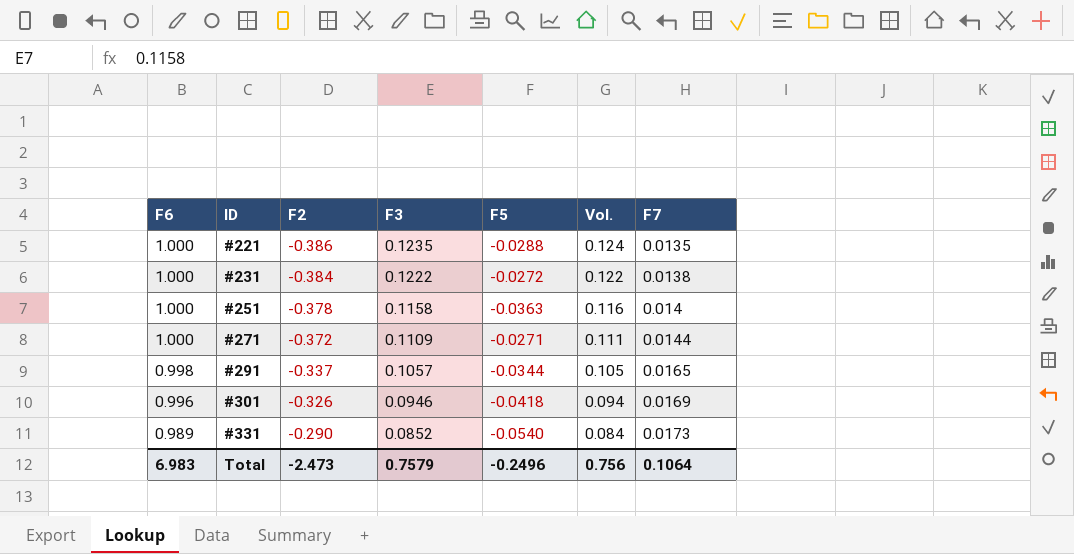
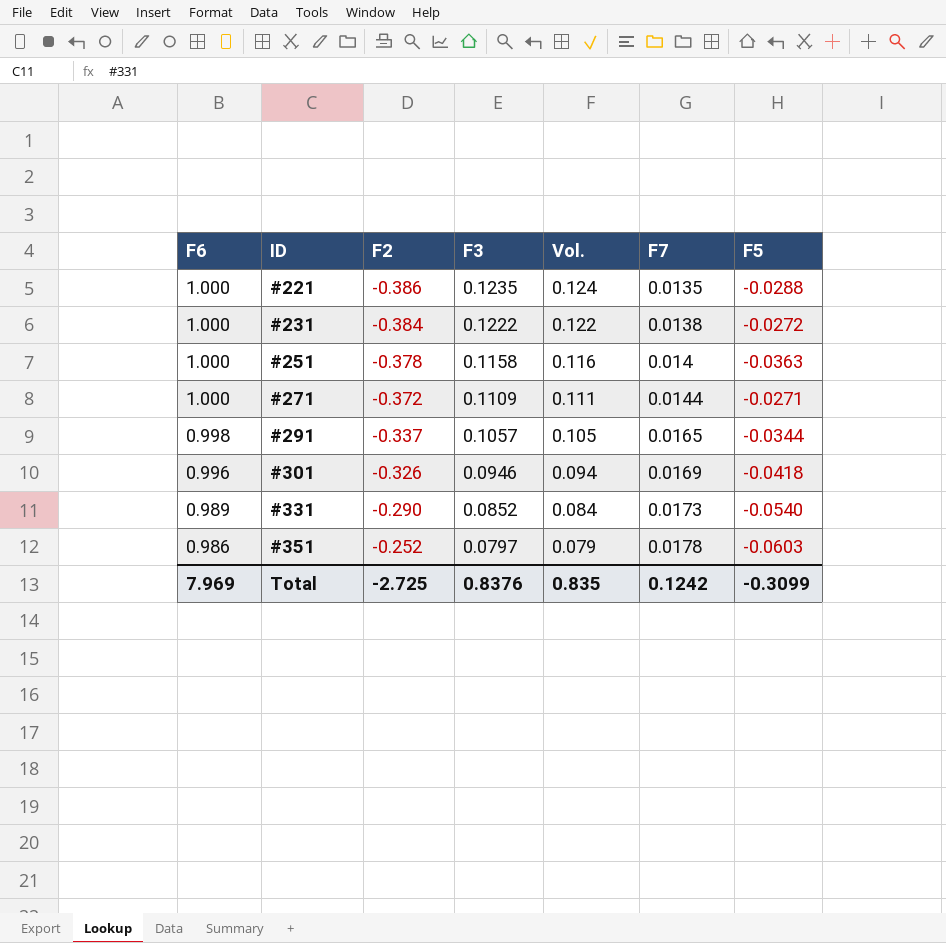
column F5 | position: 5 -> 7
row #351: none -> 0.986 | -0.252 | 0.0797 | 0.079 | 0.0178 | -0.0603
Total | F6: 6.983 -> 7.969
Total | F2: -2.473 -> -2.725
Total | F3: 0.7579 -> 0.8376
Total | Vol.: 0.756 -> 0.835
Total | F7: 0.1064 -> 0.1242
Total | F5: -0.2496 -> -0.3099

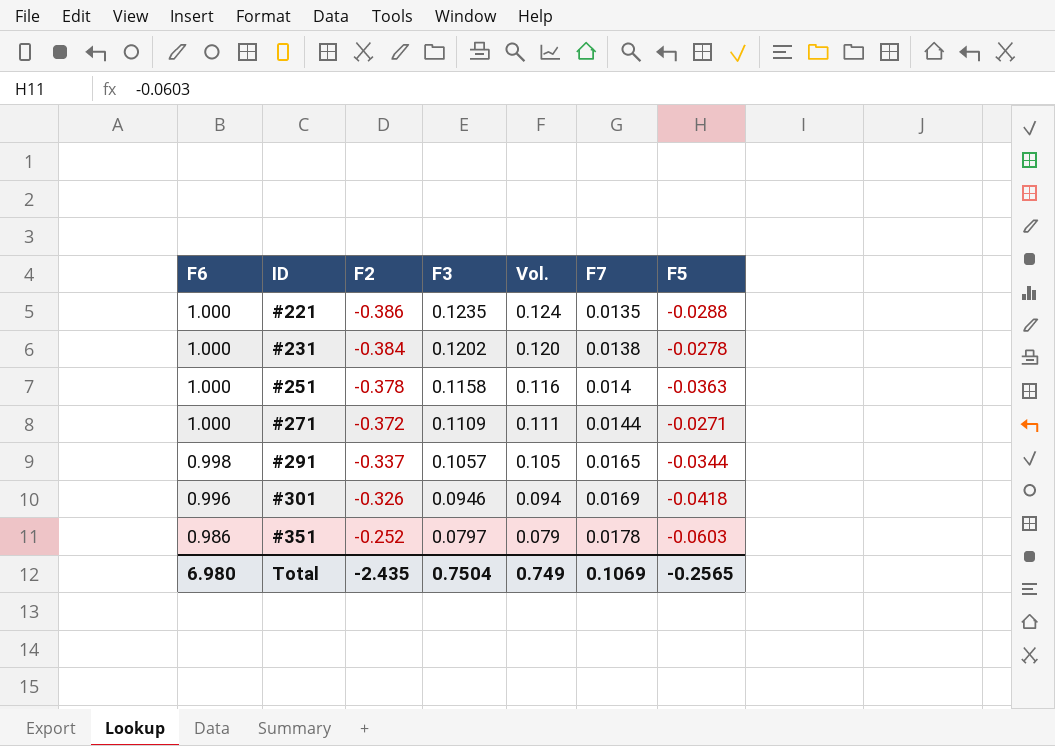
row #331: 0.989 | -0.290 | 0.0852 | 0.084 | 0.0173 | -0.0540 -> none
#231 | F3: 0.1222 -> 0.1202
#231 | Vol.: 0.122 -> 0.120
#231 | F5: -0.0272 -> -0.0278
Total | F6: 7.969 -> 6.980
Total | F2: -2.725 -> -2.435
Total | F3: 0.8376 -> 0.7504
Total | Vol.: 0.835 -> 0.749
Total | F7: 0.1242 -> 0.1069
Total | F5: -0.3099 -> -0.2565

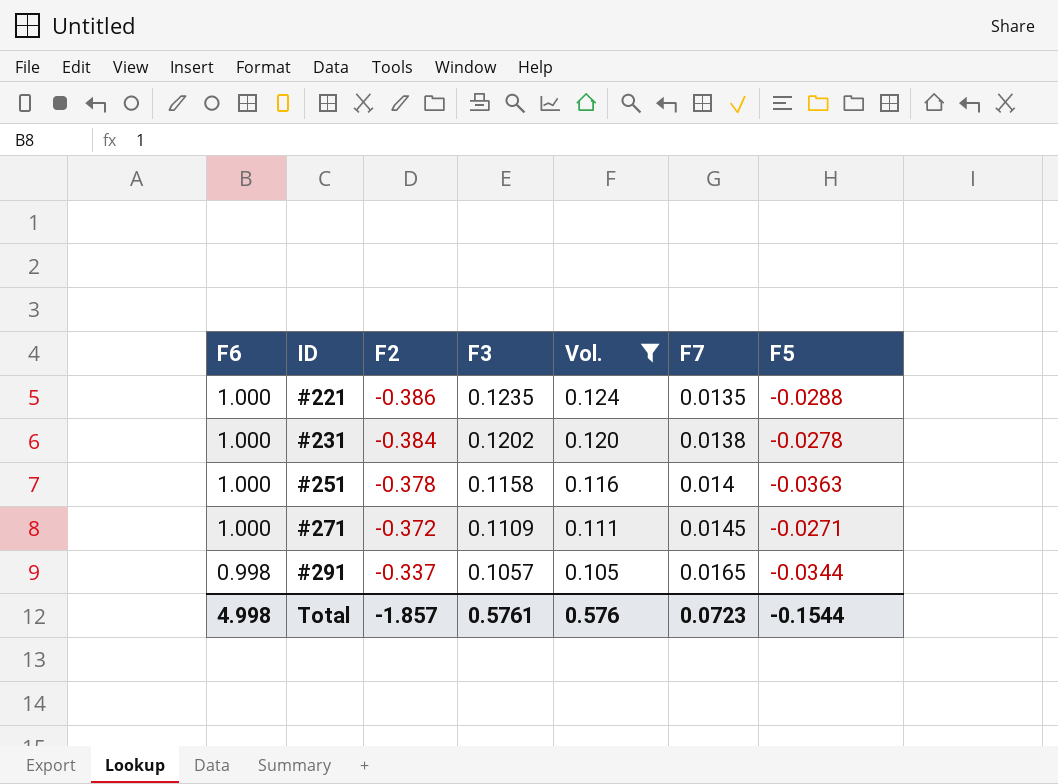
filter: none -> Vol. >= 0.105
#271 | F7: 0.0144 -> 0.0145
Total | F6: 6.980 -> 4.998
Total | F2: -2.435 -> -1.857
Total | F3: 0.7504 -> 0.5761
Total | Vol.: 0.749 -> 0.576
Total | F7: 0.1069 -> 0.0723
Total | F5: -0.2565 -> -0.1544

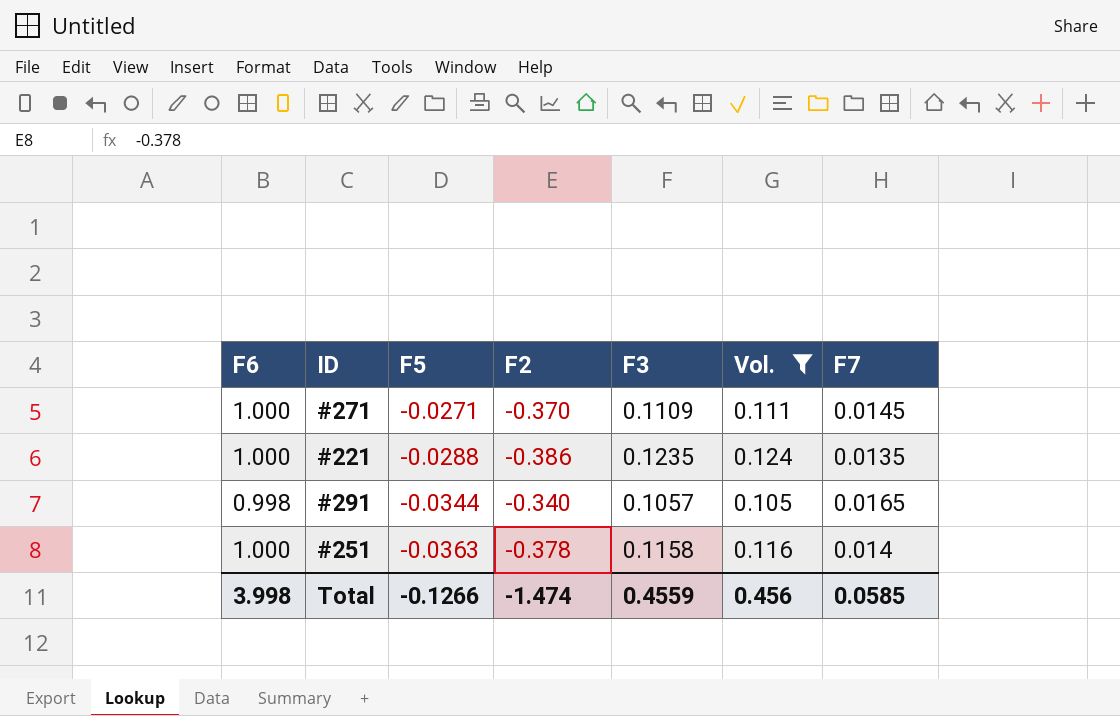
row order: F6 descending -> F5 descending
column F5 | position: 7 -> 3
row #231: 1.000 | -0.384 | 0.1202 | 0.120 | 0.0138 | -0.0278 -> none
#271 | F2: -0.372 -> -0.370
#291 | F2: -0.337 -> -0.340
Total | F6: 4.998 -> 3.998
Total | F5: -0.1544 -> -0.1266
Total | F2: -1.857 -> -1.474
Total | F3: 0.5761 -> 0.4559
Total | Vol.: 0.576 -> 0.456
Total | F7: 0.0723 -> 0.0585

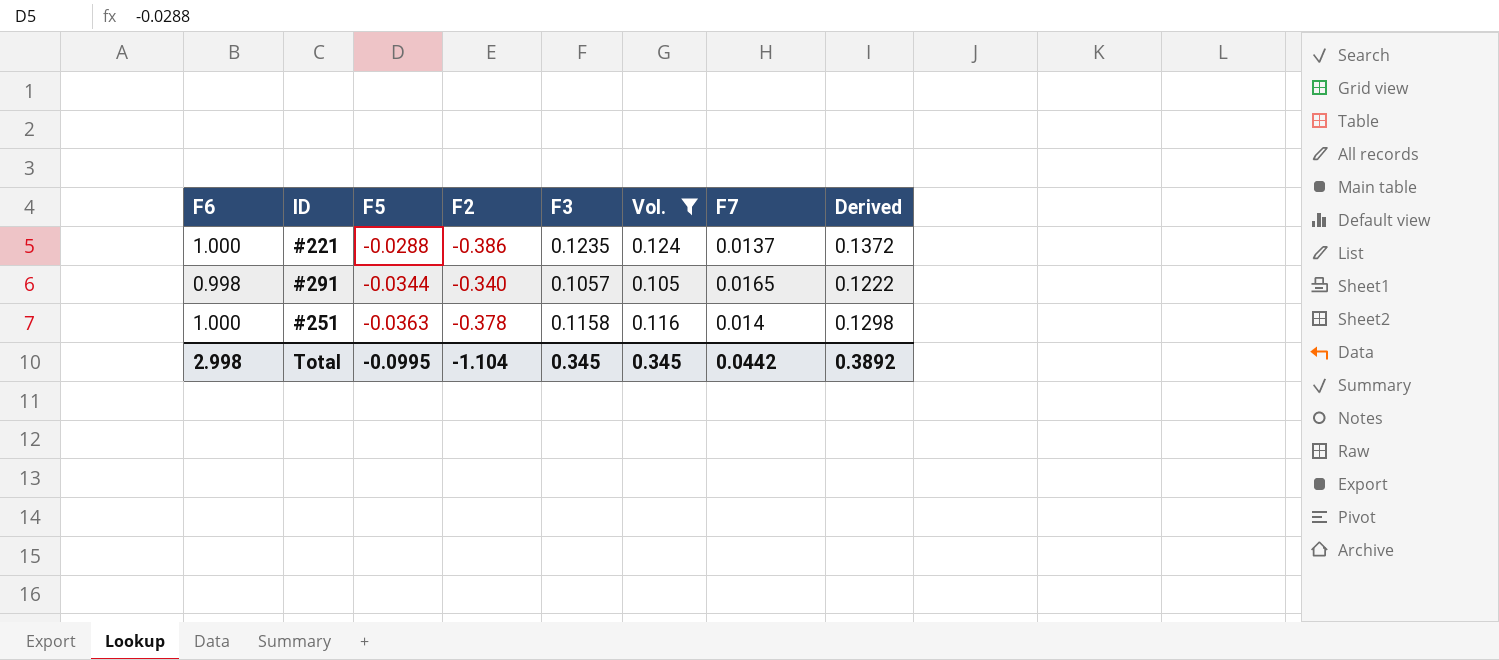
column Derived | formula: none -> [F3] + [F7]
row #271: 1.000 | -0.0271 | -0.370 | 0.1109 | 0.111 | 0.0145 -> none
#221 | F7: 0.0135 -> 0.0137
Total | F6: 3.998 -> 2.998
Total | F5: -0.1266 -> -0.0995
Total | F2: -1.474 -> -1.104
Total | F3: 0.4559 -> 0.345
Total | Vol.: 0.456 -> 0.345
Total | F7: 0.0585 -> 0.0442

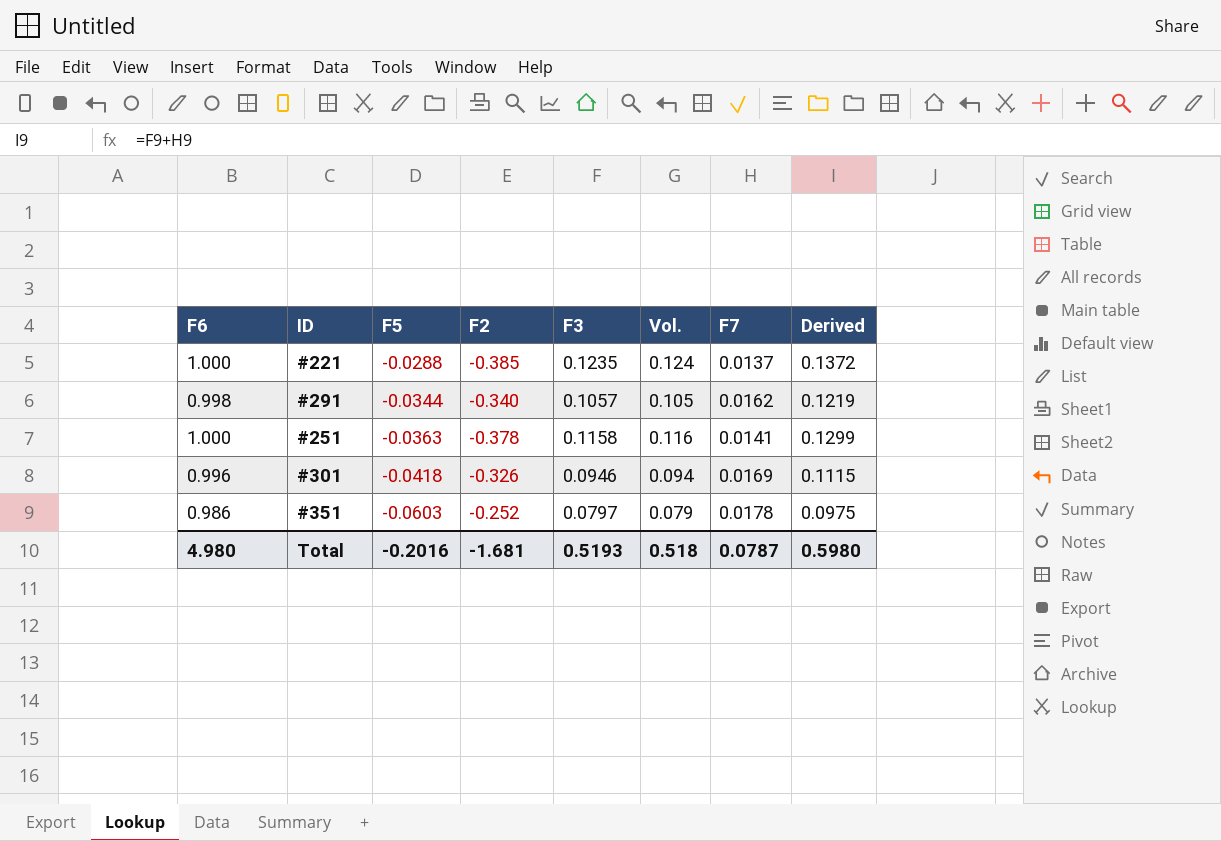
filter: Vol. >= 0.105 -> none
#221 | F2: -0.386 -> -0.385
#291 | F7: 0.0165 -> 0.0162
#291 | Derived: 0.1222 -> 0.1219
#251 | F7: 0.014 -> 0.0141
#251 | Derived: 0.1298 -> 0.1299
Total | F6: 2.998 -> 4.980
Total | F5: -0.0995 -> -0.2016
Total | F2: -1.104 -> -1.681
Total | F3: 0.345 -> 0.5193
Total | Vol.: 0.345 -> 0.518
Total | F7: 0.0442 -> 0.0787
Total | Derived: 0.3892 -> 0.5980

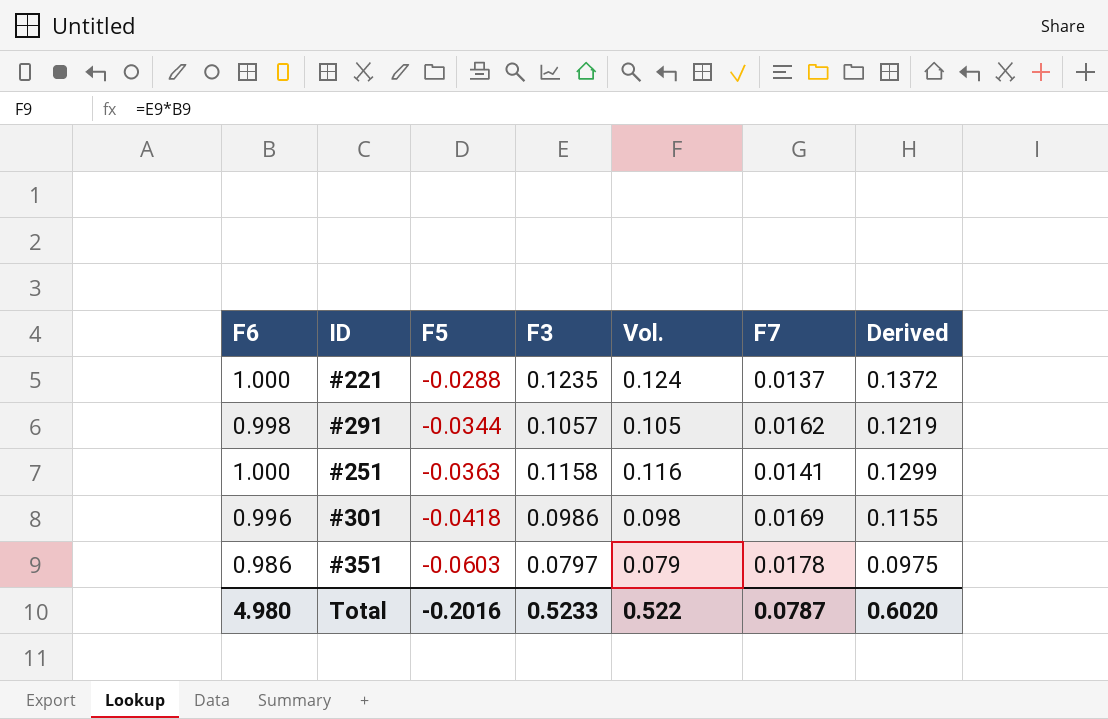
column F2 | position: 4 -> none
#301 | F3: 0.0946 -> 0.0986
#301 | Vol.: 0.094 -> 0.098
#301 | Derived: 0.1115 -> 0.1155
Total | F3: 0.5193 -> 0.5233
Total | Vol.: 0.518 -> 0.522
Total | Derived: 0.5980 -> 0.6020

